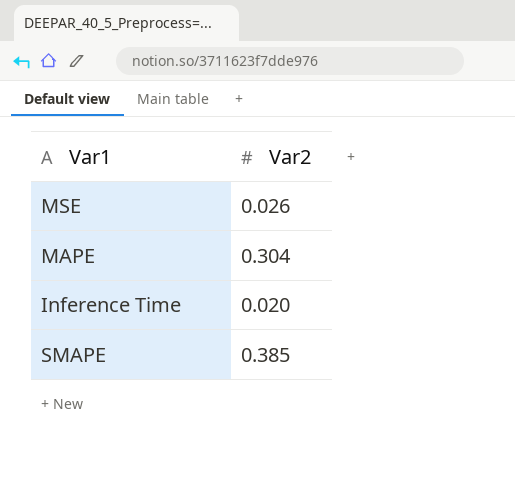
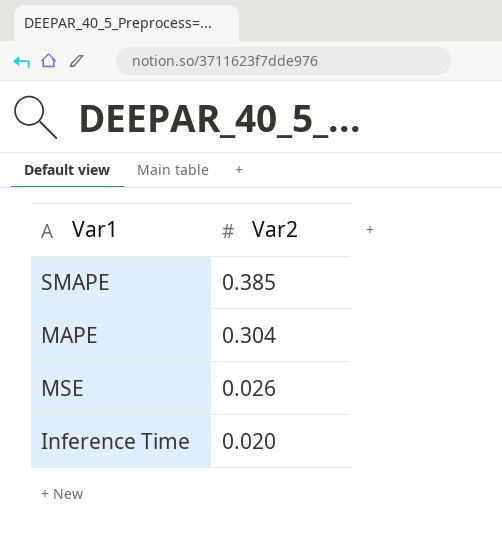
row order: none -> Var2 descending

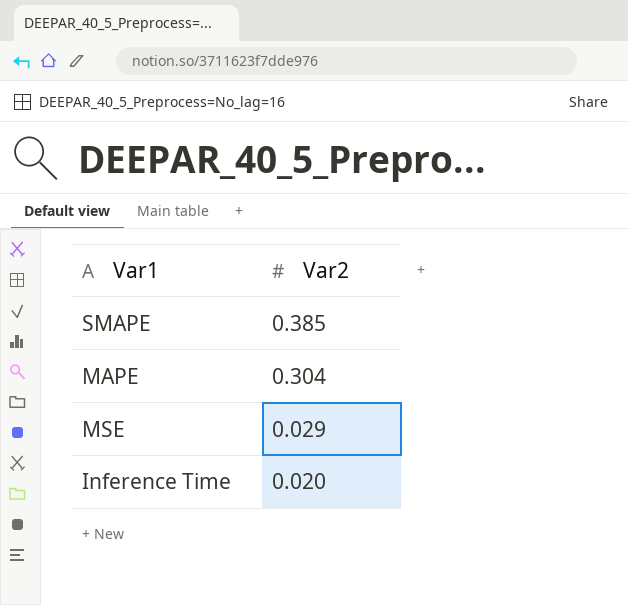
MSE | Var2: 0.026 -> 0.029

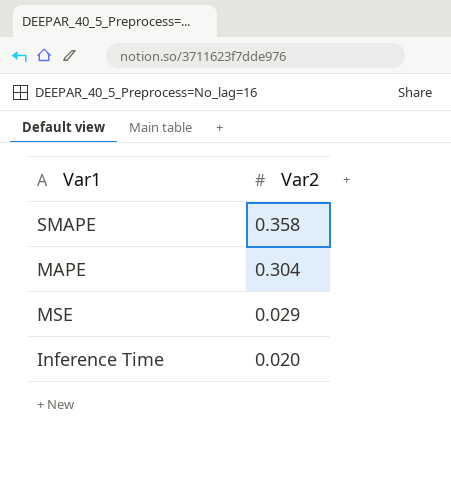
SMAPE | Var2: 0.385 -> 0.358

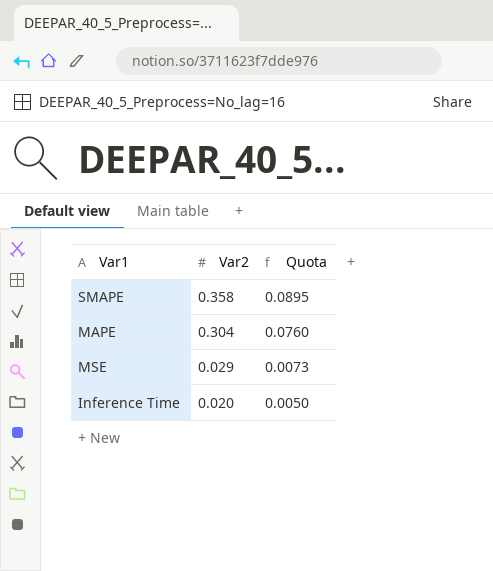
column Quota | formula: none -> [Var2] * 0.25

